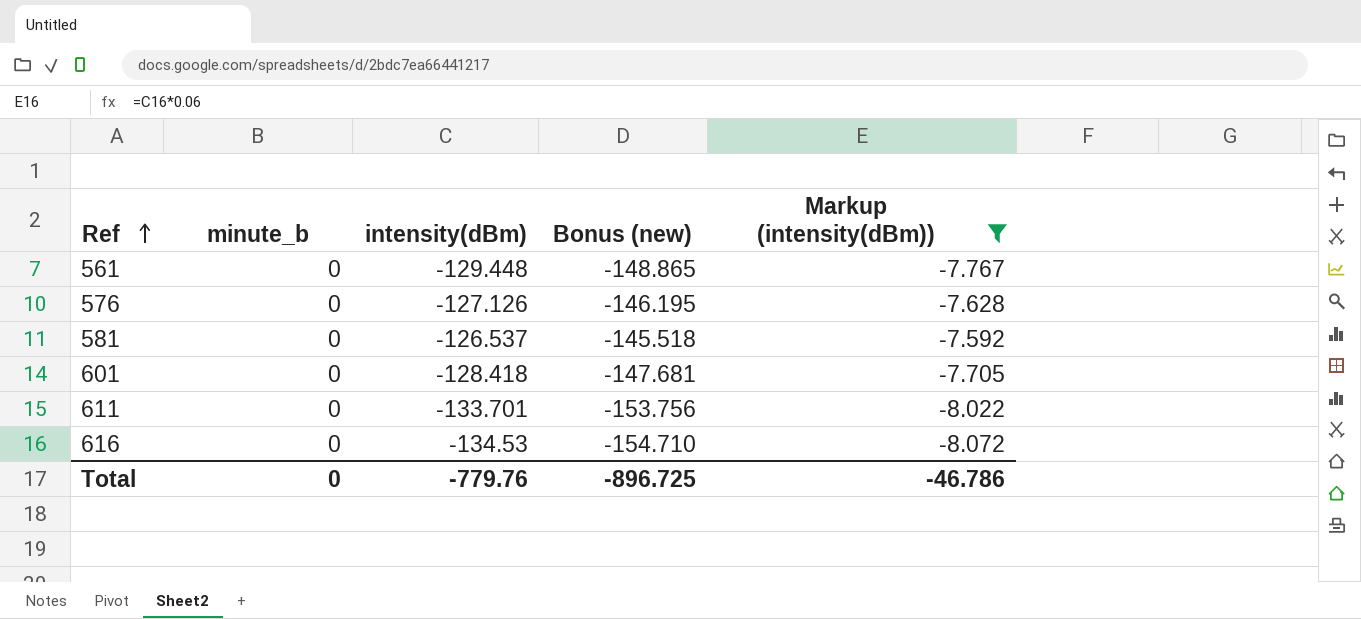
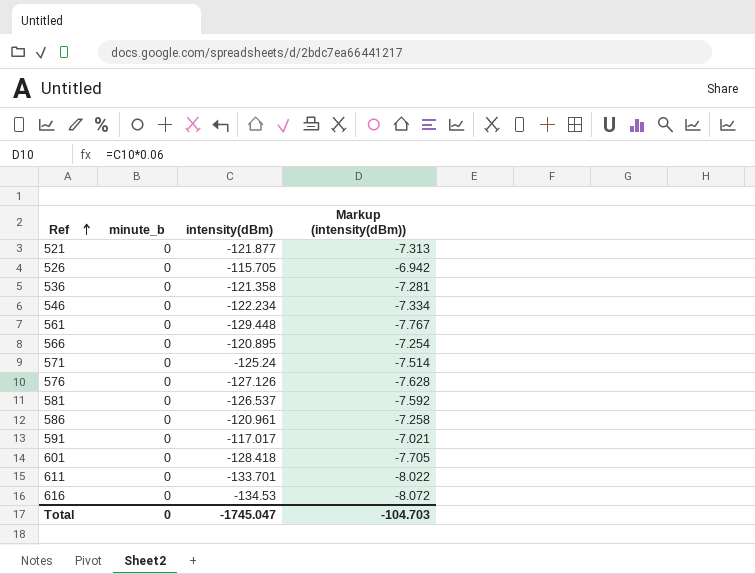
filter: Markup (intensity(dBm)) <= -7.592 -> none
column Bonus (new) | formula: [intensity(dBm)] * 1.15 -> none
Total | intensity(dBm): -779.76 -> -1745.047
Total | Markup (intensity(dBm)): -46.786 -> -104.703

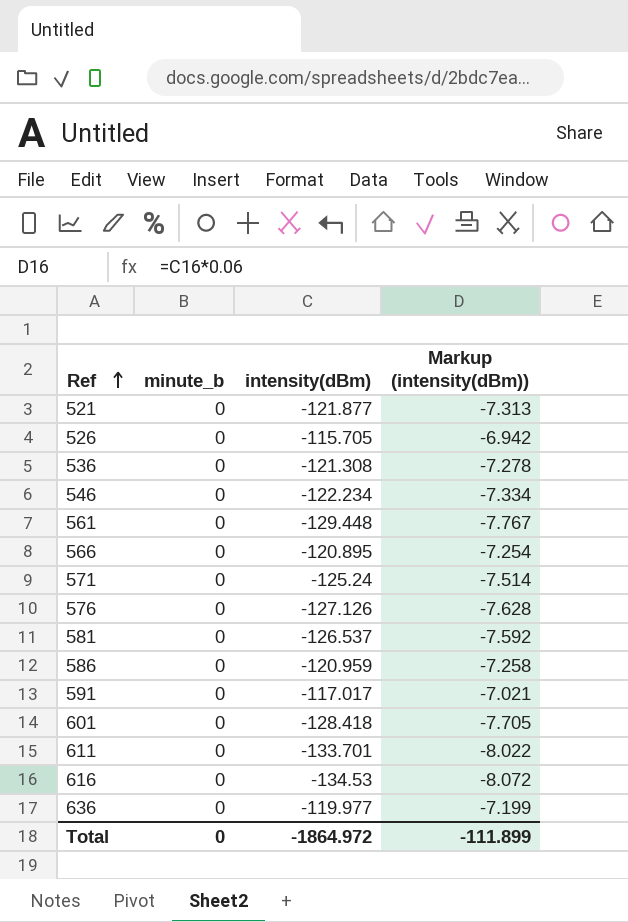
536 | intensity(dBm): -121.358 -> -121.308
536 | Markup (intensity(dBm)): -7.281 -> -7.278
586 | intensity(dBm): -120.961 -> -120.959
row 636: none -> 0 | -119.977 | -7.199
Total | intensity(dBm): -1745.047 -> -1864.972
Total | Markup (intensity(dBm)): -104.703 -> -111.899

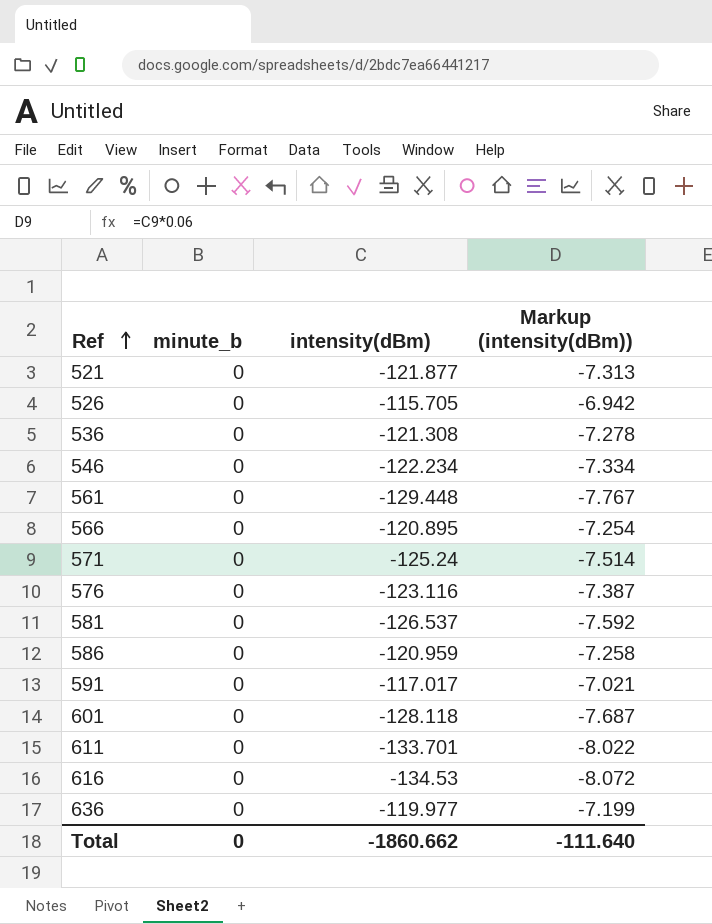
576 | intensity(dBm): -127.126 -> -123.116
576 | Markup (intensity(dBm)): -7.628 -> -7.387
601 | intensity(dBm): -128.418 -> -128.118
601 | Markup (intensity(dBm)): -7.705 -> -7.687
Total | intensity(dBm): -1864.972 -> -1860.662
Total | Markup (intensity(dBm)): -111.899 -> -111.640

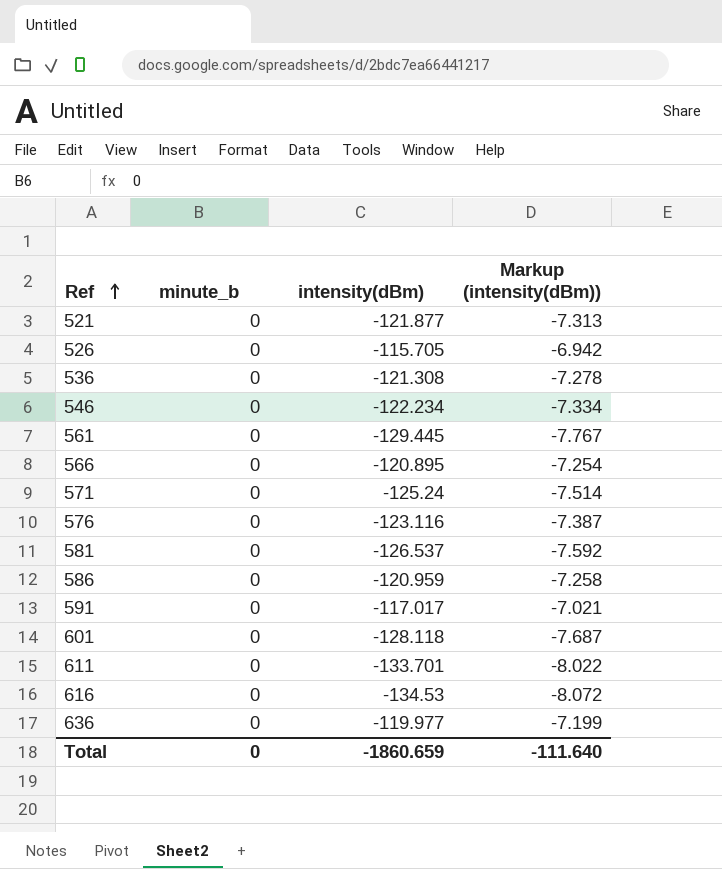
561 | intensity(dBm): -129.448 -> -129.445
Total | intensity(dBm): -1860.662 -> -1860.659

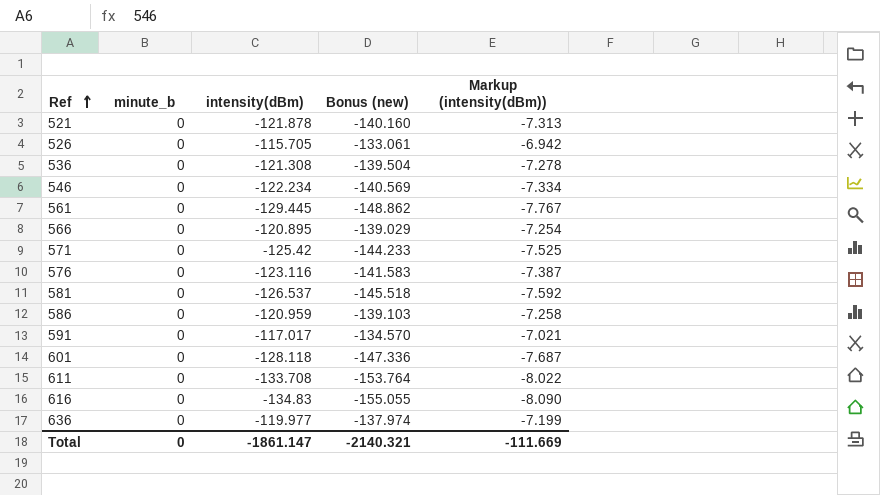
column Bonus (new) | formula: none -> [intensity(dBm)] * 1.15
521 | intensity(dBm): -121.877 -> -121.878
571 | intensity(dBm): -125.24 -> -125.42
571 | Markup (intensity(dBm)): -7.514 -> -7.525
611 | intensity(dBm): -133.701 -> -133.708
616 | intensity(dBm): -134.53 -> -134.83
616 | Markup (intensity(dBm)): -8.072 -> -8.090
Total | intensity(dBm): -1860.659 -> -1861.147
Total | Markup (intensity(dBm)): -111.640 -> -111.669

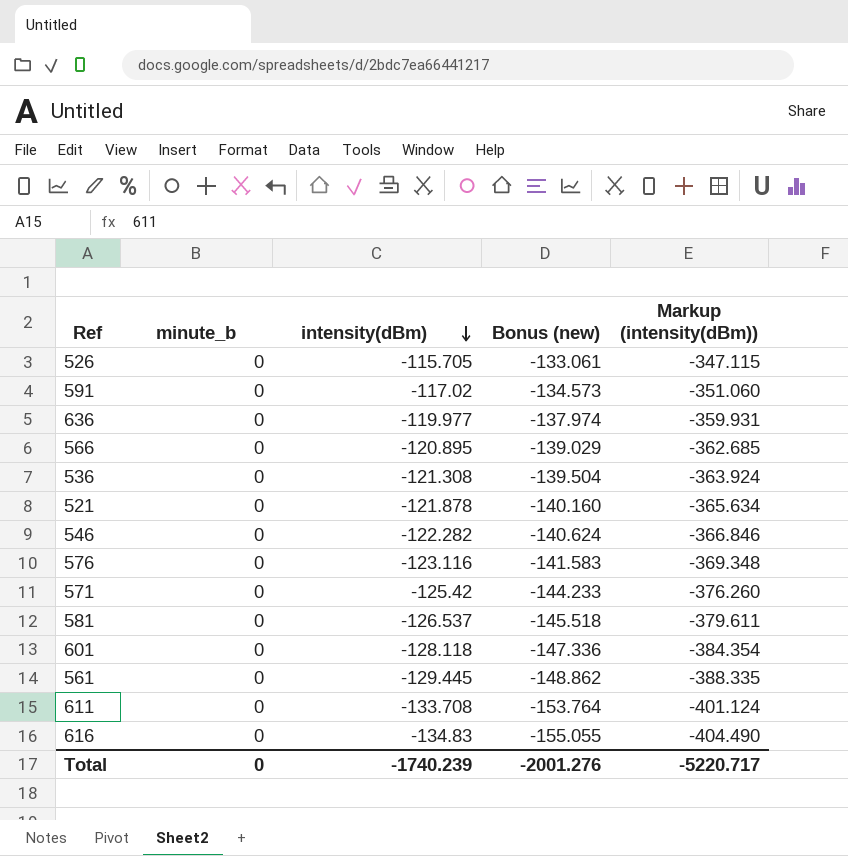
row order: Ref ascending -> intensity(dBm) descending
column Markup (intensity(dBm)) | formula: [intensity(dBm)] * 0.06 -> [intensity(dBm)] * 3
row 586: 0 | -120.959 | -139.103 | -7.258 -> none
591 | intensity(dBm): -117.017 -> -117.02
591 | Bonus (new): -134.570 -> -134.573
546 | intensity(dBm): -122.234 -> -122.282
546 | Bonus (new): -140.569 -> -140.624
Total | intensity(dBm): -1861.147 -> -1740.239
Total | Bonus (new): -2140.321 -> -2001.276
Total | Markup (intensity(dBm)): -111.669 -> -5220.717

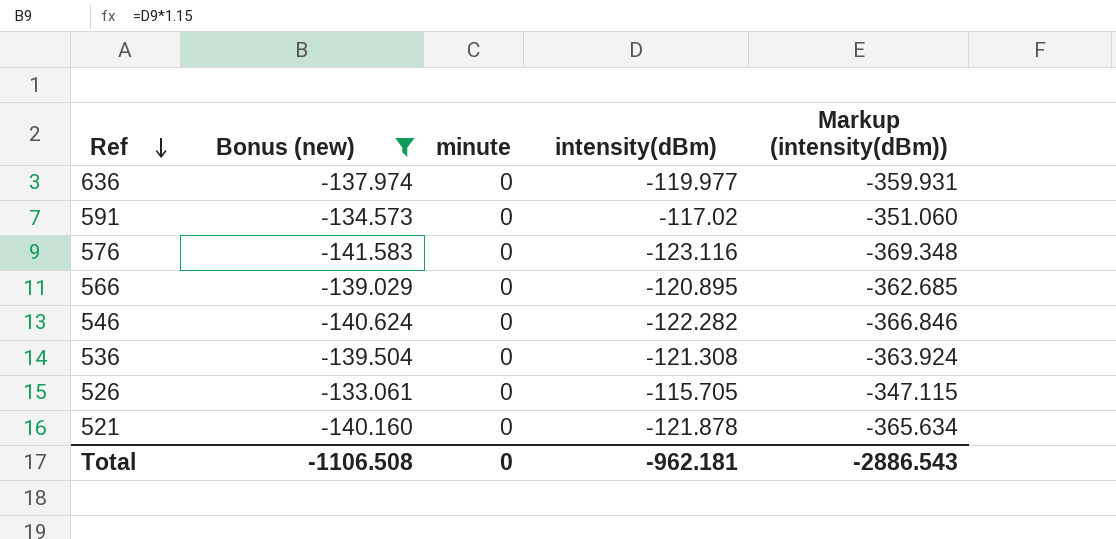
filter: none -> Bonus (new) >= -141.583
row order: intensity(dBm) descending -> Ref descending
column Bonus (new) | position: 4 -> 2
column name: minute_b -> minute
Total | Bonus (new): -2001.276 -> -1106.508
Total | intensity(dBm): -1740.239 -> -962.181
Total | Markup (intensity(dBm)): -5220.717 -> -2886.543

